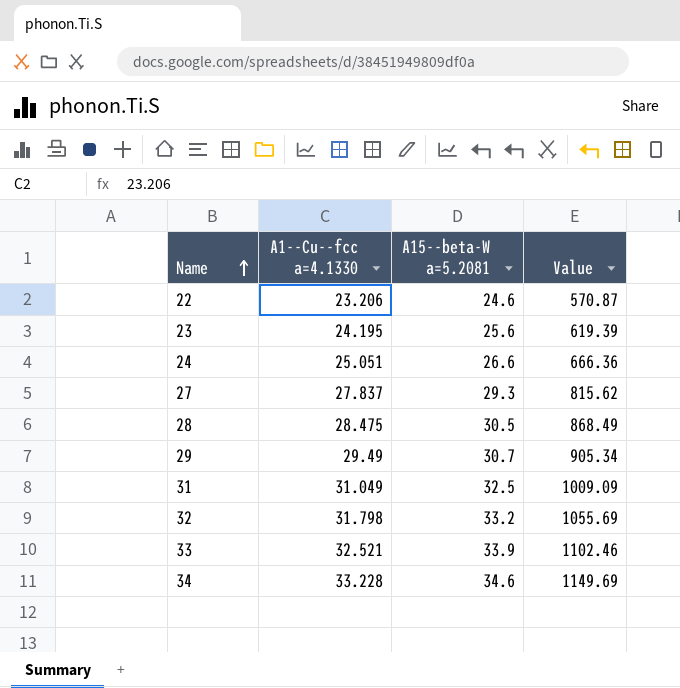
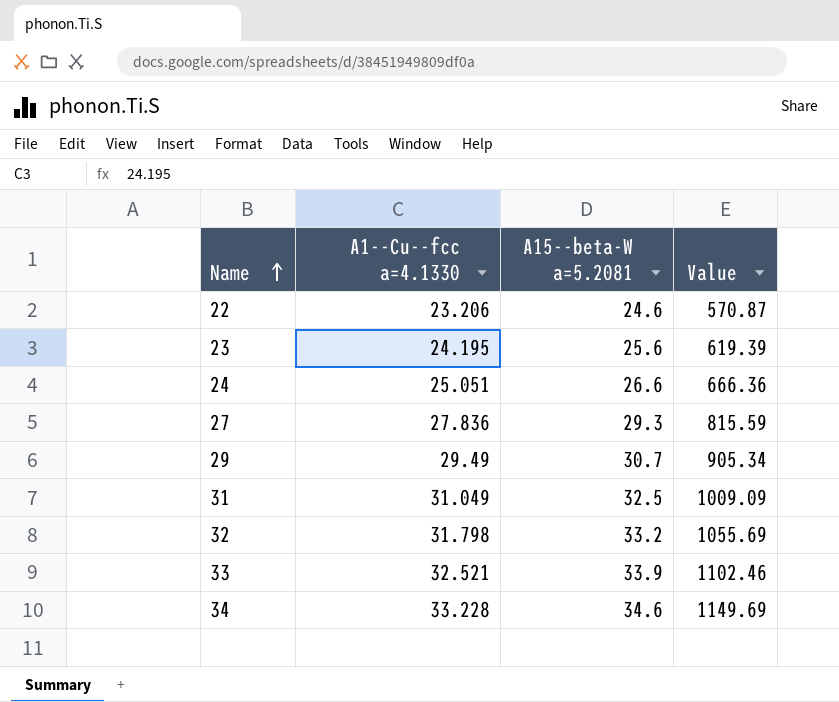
row 28: 28.475 | 30.5 | 868.49 -> none
27 | A1--Cu--fcc a=4.1330: 27.837 -> 27.836
27 | Value: 815.62 -> 815.59

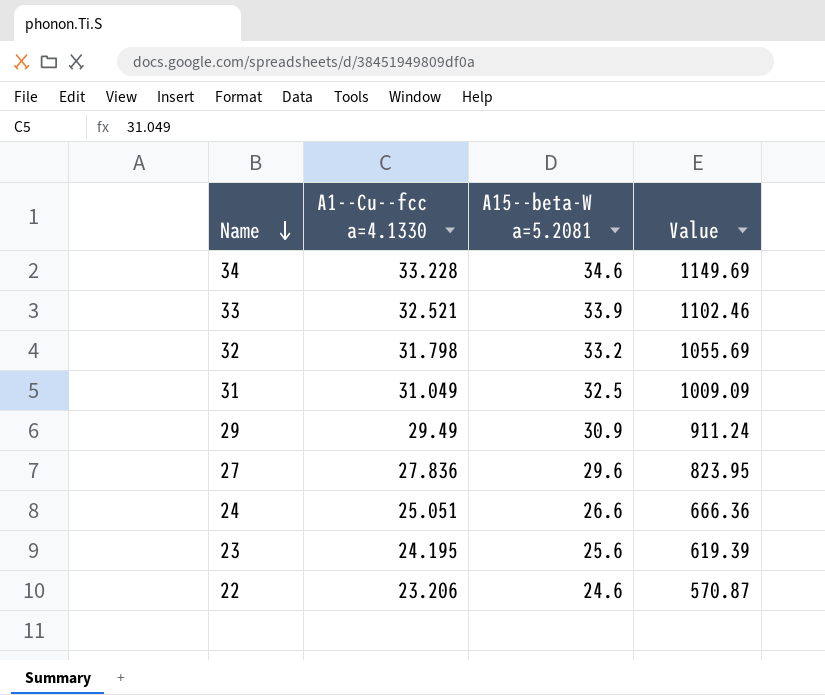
row order: Name ascending -> Name descending
29 | A15--beta-W a=5.2081: 30.7 -> 30.9
29 | Value: 905.34 -> 911.24
27 | A15--beta-W a=5.2081: 29.3 -> 29.6
27 | Value: 815.59 -> 823.95

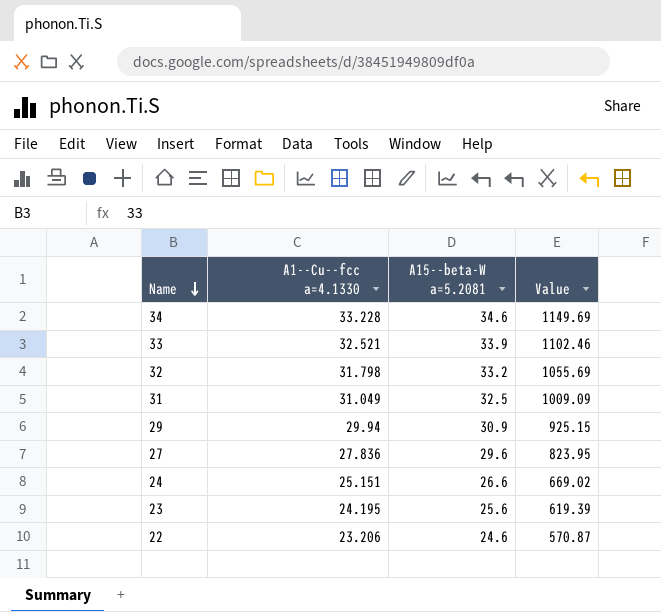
29 | A1--Cu--fcc a=4.1330: 29.49 -> 29.94
29 | Value: 911.24 -> 925.15
24 | A1--Cu--fcc a=4.1330: 25.051 -> 25.151
24 | Value: 666.36 -> 669.02

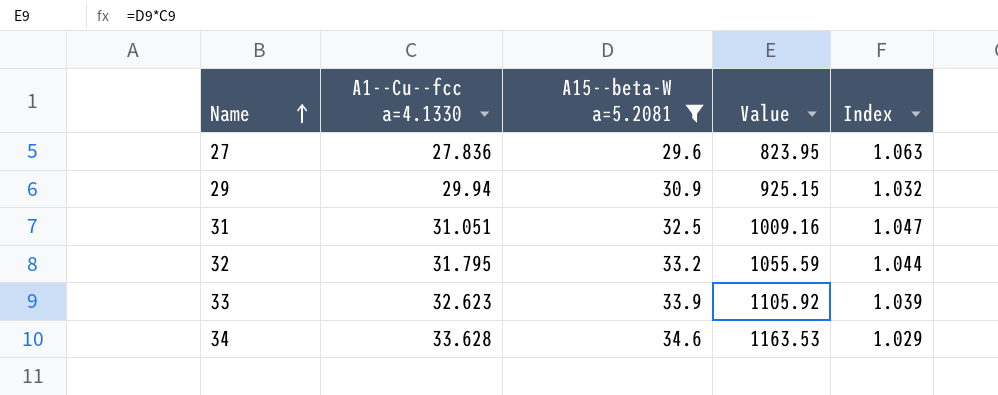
filter: none -> A15--beta-W a=5.2081 >= 29.6
row order: Name descending -> Name ascending
column Index | formula: none -> [A15--beta-W a=5.2081] / [A1--Cu--fcc a=4.1330]
31 | A1--Cu--fcc a=4.1330: 31.049 -> 31.051
31 | Value: 1009.09 -> 1009.16
32 | A1--Cu--fcc a=4.1330: 31.798 -> 31.795
32 | Value: 1055.69 -> 1055.59
33 | A1--Cu--fcc a=4.1330: 32.521 -> 32.623
33 | Value: 1102.46 -> 1105.92
34 | A1--Cu--fcc a=4.1330: 33.228 -> 33.628
34 | Value: 1149.69 -> 1163.53

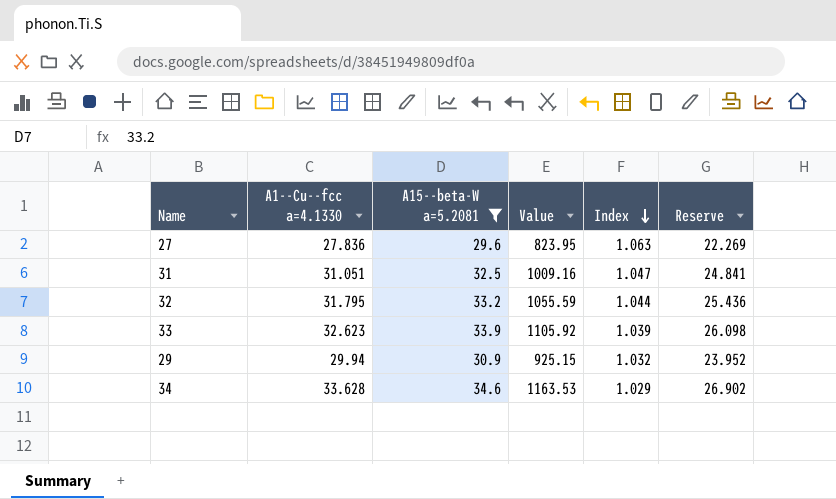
row order: Name ascending -> Index descending
column Reserve | formula: none -> [A1--Cu--fcc a=4.1330] * 0.8

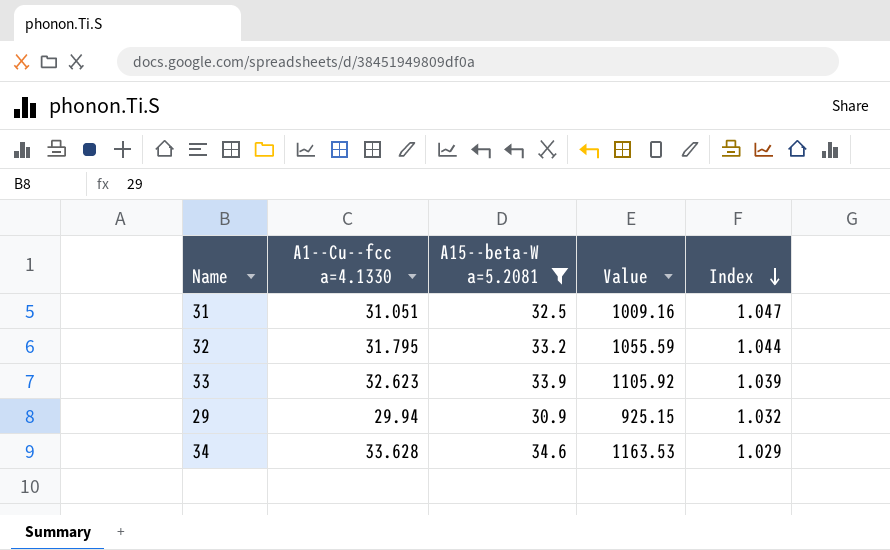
column Reserve | formula: [A1--Cu--fcc a=4.1330] * 0.8 -> none
row 27: 27.836 | 29.6 | 823.95 | 1.063 | 22.269 -> none

